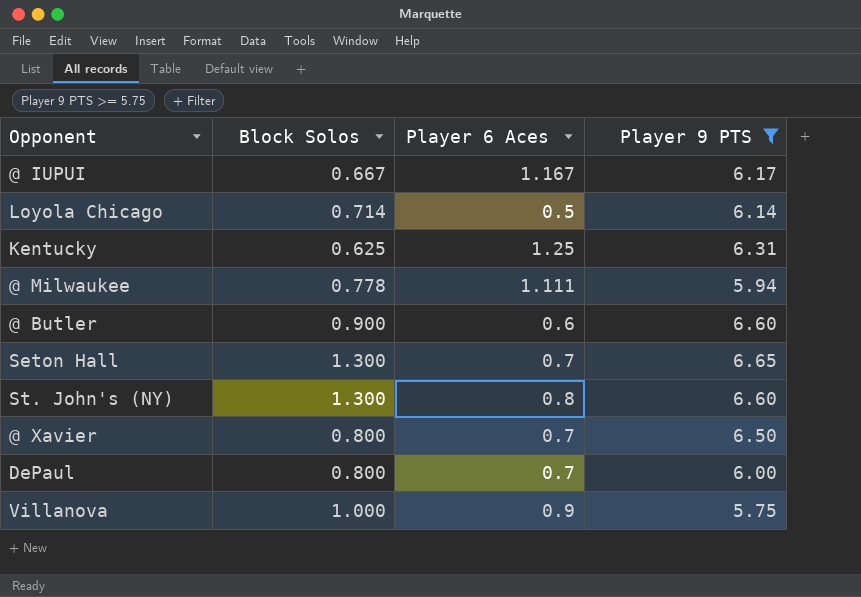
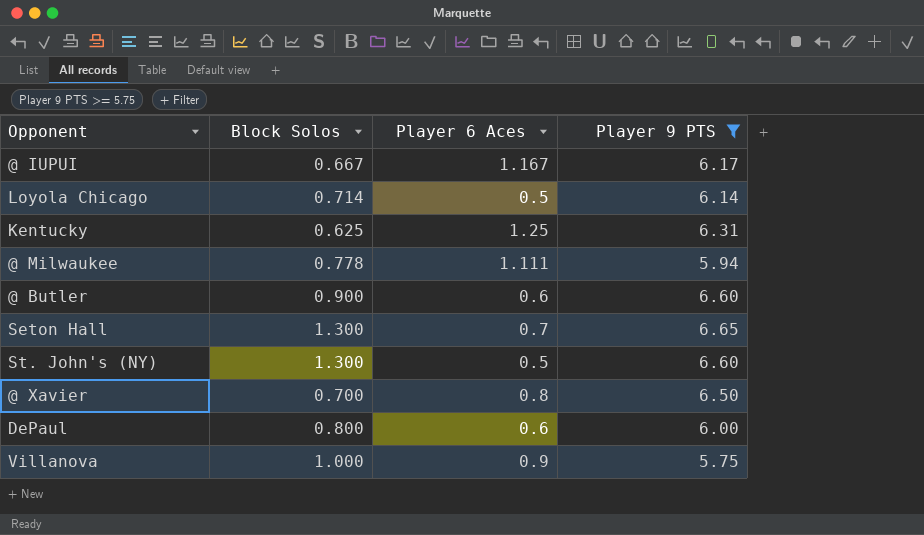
St. John's (NY) | Player 6 Aces: 0.8 -> 0.5
@ Xavier | Block Solos: 0.800 -> 0.700
@ Xavier | Player 6 Aces: 0.7 -> 0.8
DePaul | Player 6 Aces: 0.7 -> 0.6

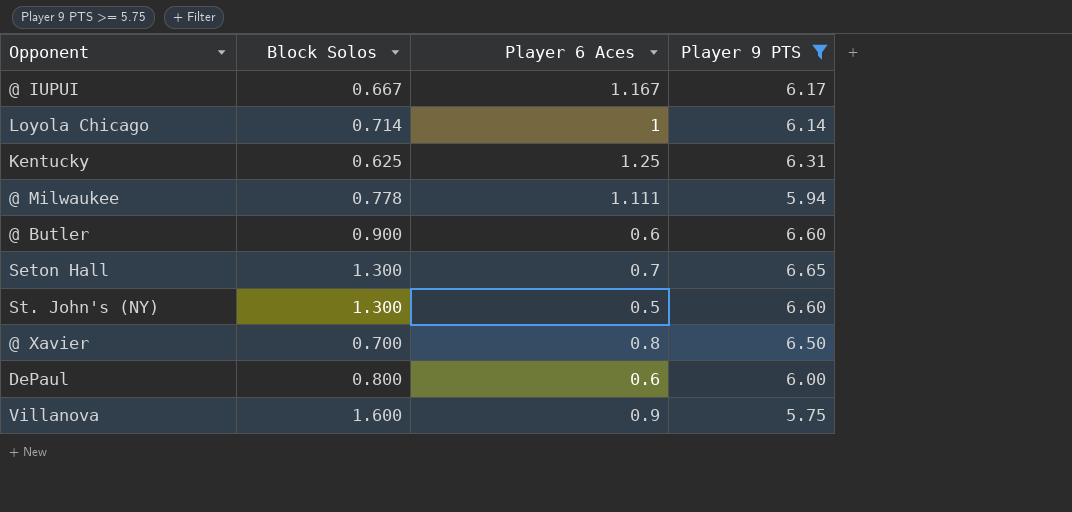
Loyola Chicago | Player 6 Aces: 0.5 -> 1
Villanova | Block Solos: 1.000 -> 1.600

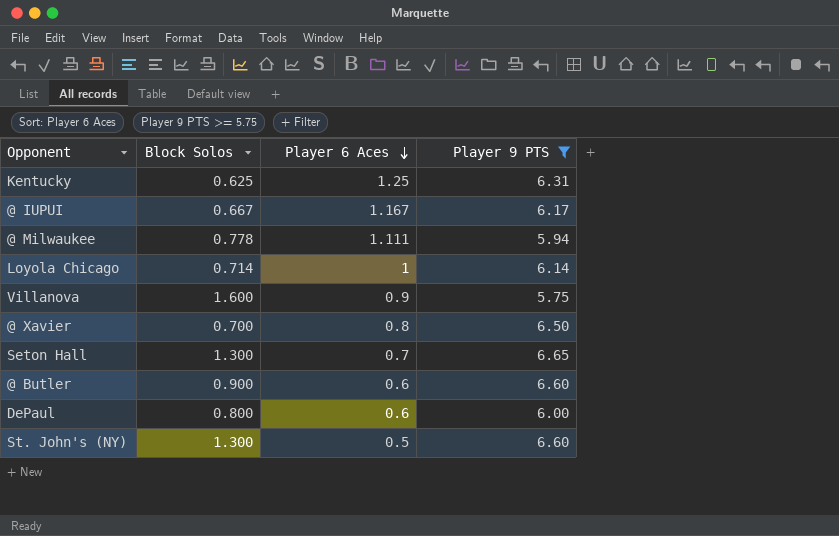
row order: none -> Player 6 Aces descending

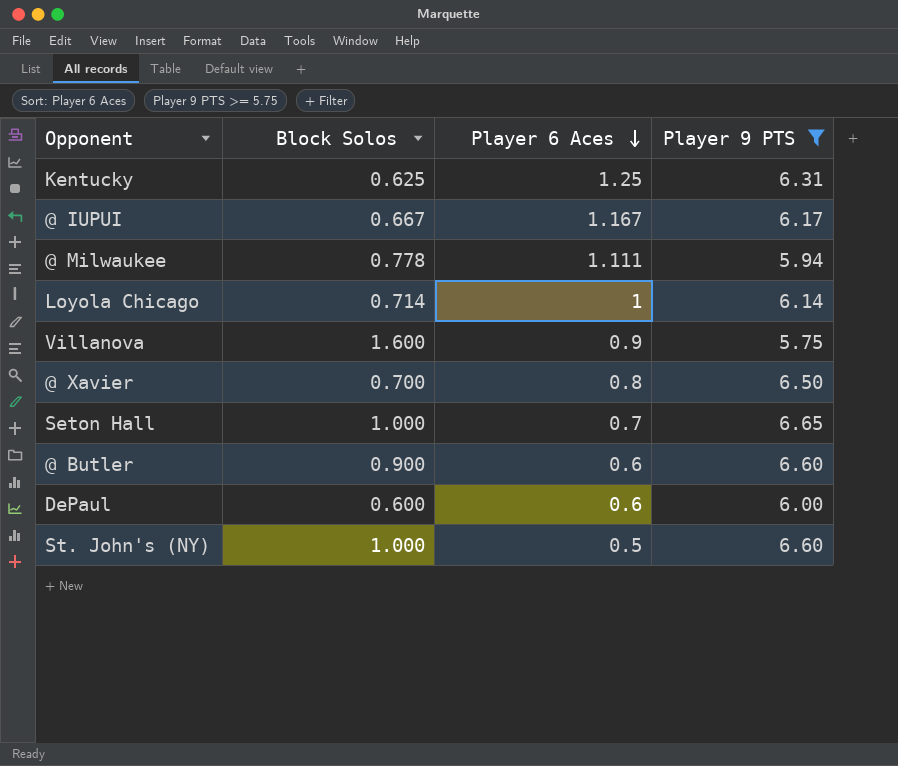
Seton Hall | Block Solos: 1.300 -> 1.000
DePaul | Block Solos: 0.800 -> 0.600
St. John's (NY) | Block Solos: 1.300 -> 1.000

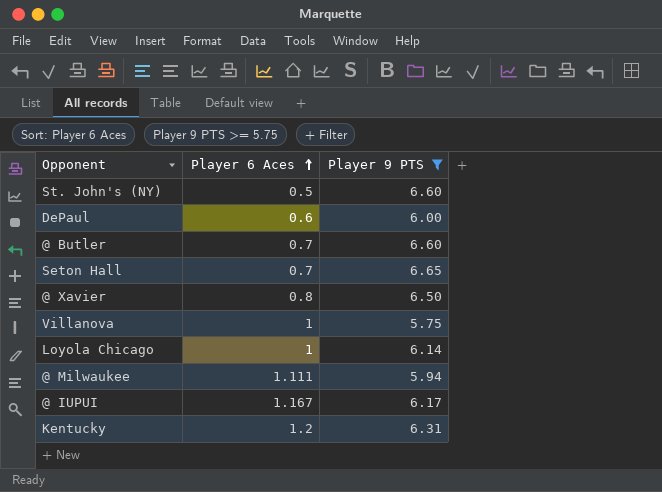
row order: Player 6 Aces descending -> Player 6 Aces ascending
column Block Solos | position: 2 -> none
@ Butler | Player 6 Aces: 0.6 -> 0.7
Villanova | Player 6 Aces: 0.9 -> 1
Kentucky | Player 6 Aces: 1.25 -> 1.2

